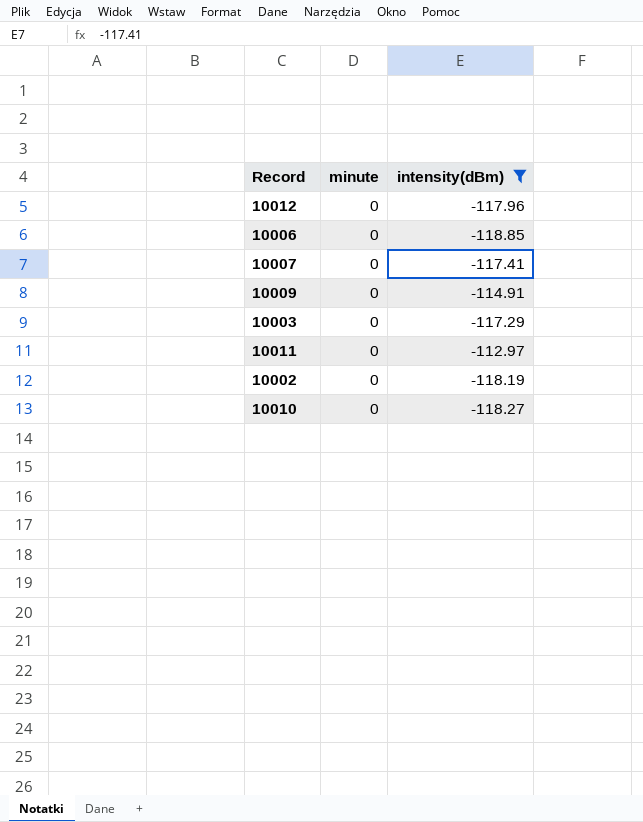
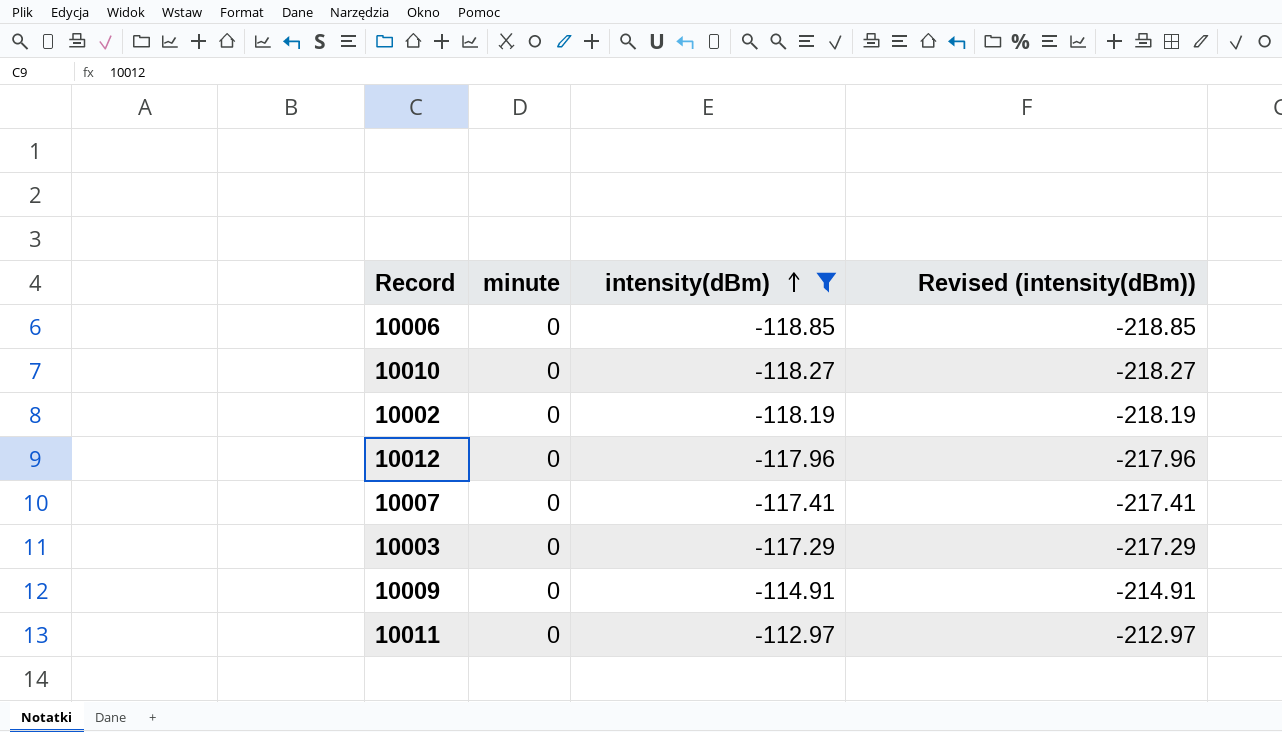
row order: none -> intensity(dBm) ascending
column Revised (intensity(dBm)) | formula: none -> [intensity(dBm)] - 100

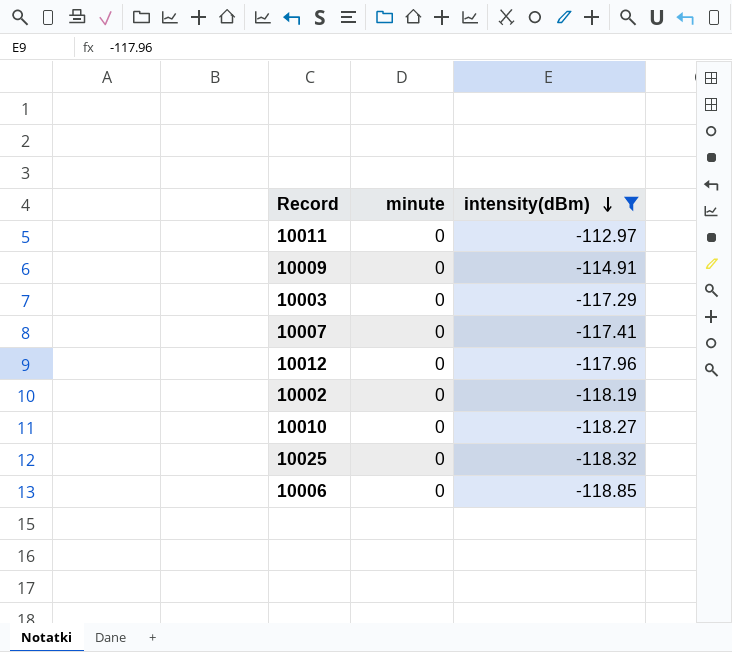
row order: intensity(dBm) ascending -> intensity(dBm) descending
column Revised (intensity(dBm)) | formula: [intensity(dBm)] - 100 -> none
row 10025: none -> 0 | -118.32

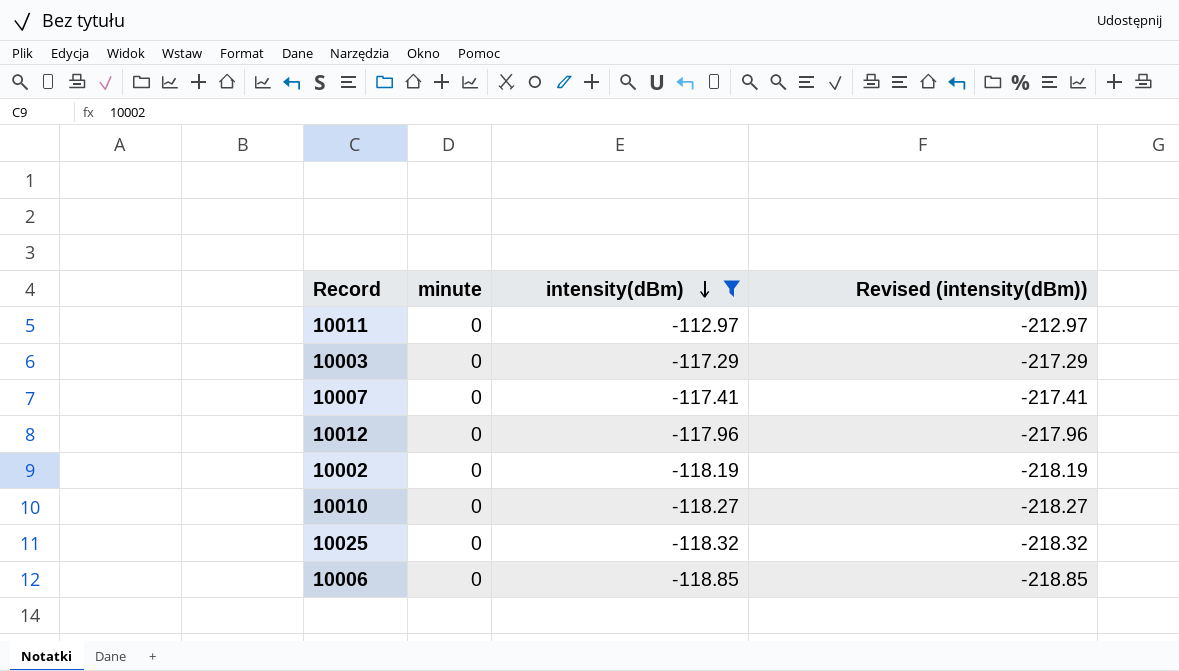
column Revised (intensity(dBm)) | formula: none -> [intensity(dBm)] - 100
row 10009: 0 | -114.91 -> none

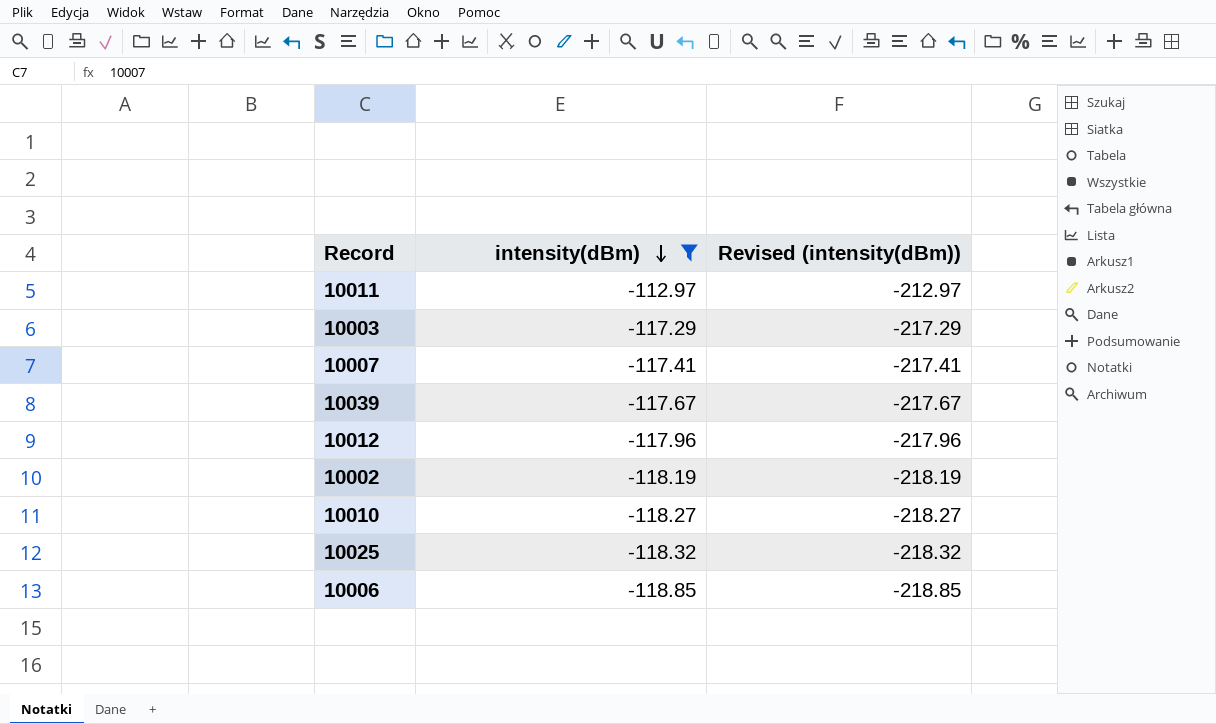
column minute | position: 2 -> none
row 10039: none -> -117.67 | -217.67

